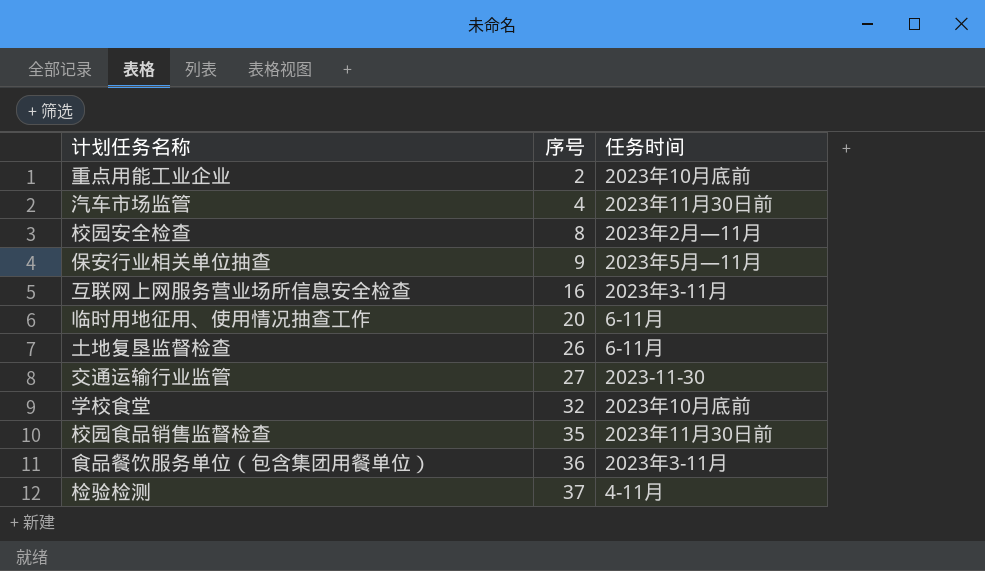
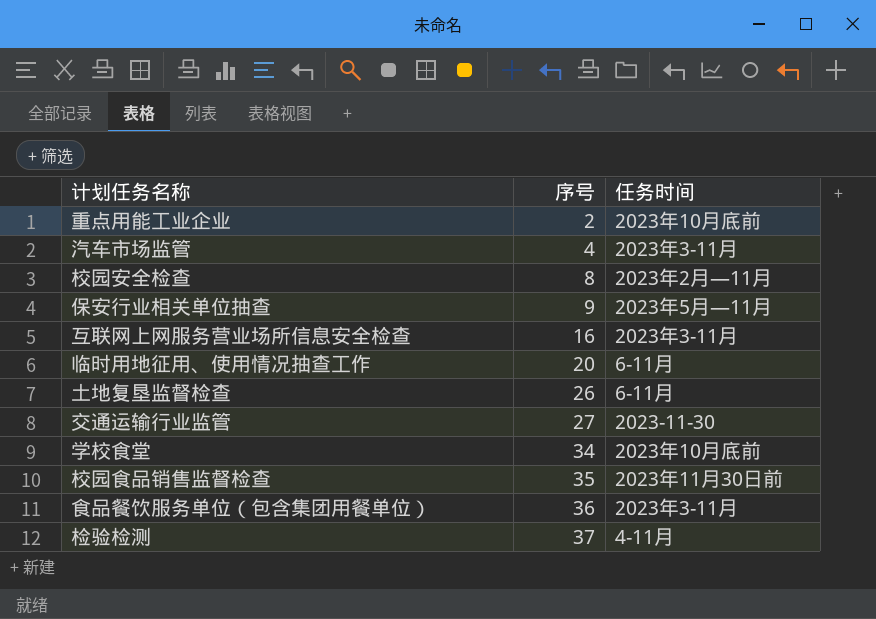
汽车市场监管 | 任务时间: 2023年11月30日前 -> 2023年3-11月
学校食堂 | 序号: 32 -> 34

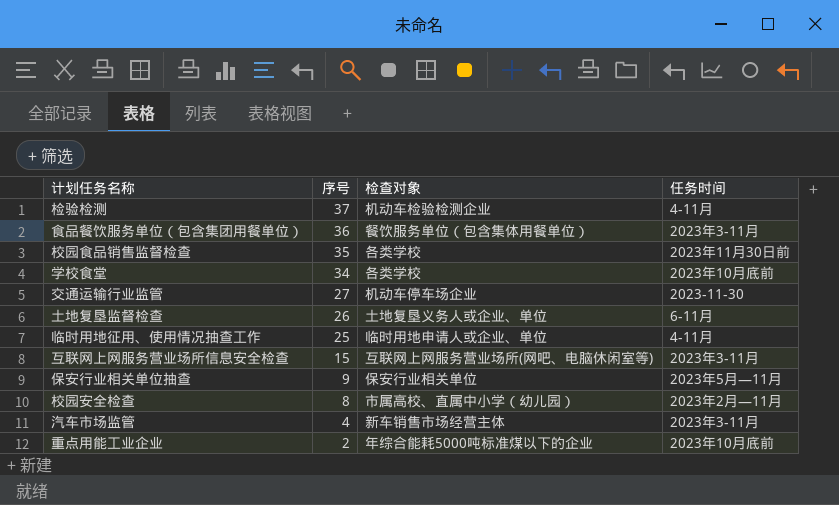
row order: 序号 ascending -> 序号 descending
column 检查对象 | position: none -> 3
临时用地征用、使用情况抽查工作 | 序号: 20 -> 25
临时用地征用、使用情况抽查工作 | 任务时间: 6-11月 -> 4-11月
互联网上网服务营业场所信息安全检查 | 序号: 16 -> 15

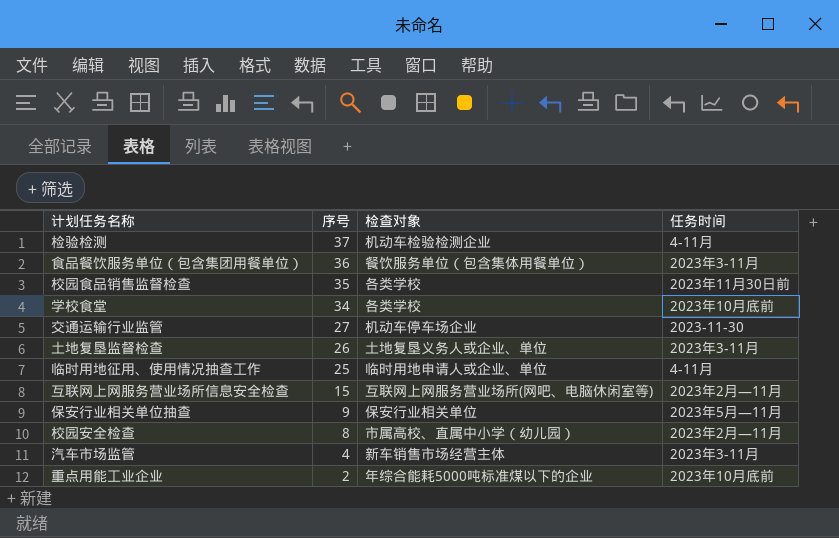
土地复垦监督检查 | 任务时间: 6-11月 -> 2023年3-11月
互联网上网服务营业场所信息安全检查 | 任务时间: 2023年3-11月 -> 2023年2月—11月

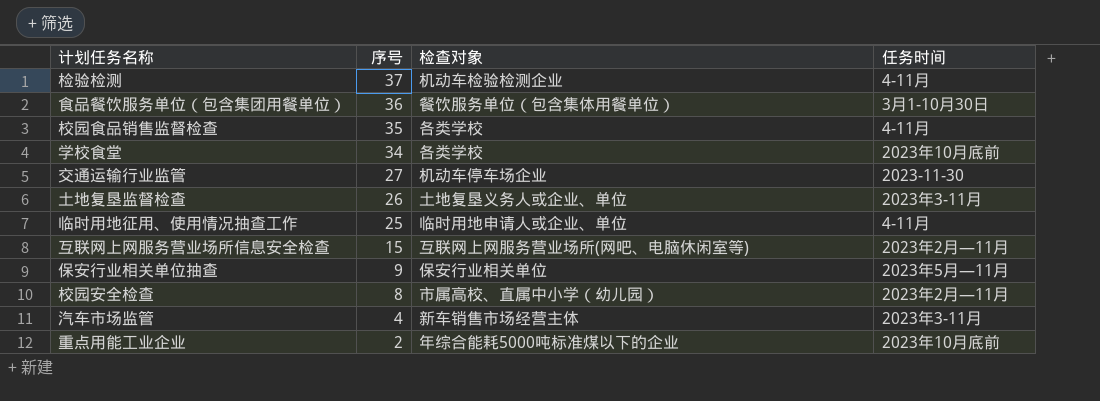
食品餐饮服务单位（包含集团用餐单位） | 任务时间: 2023年3-11月 -> 3月1-10月30日
校园食品销售监督检查 | 任务时间: 2023年11月30日前 -> 4-11月

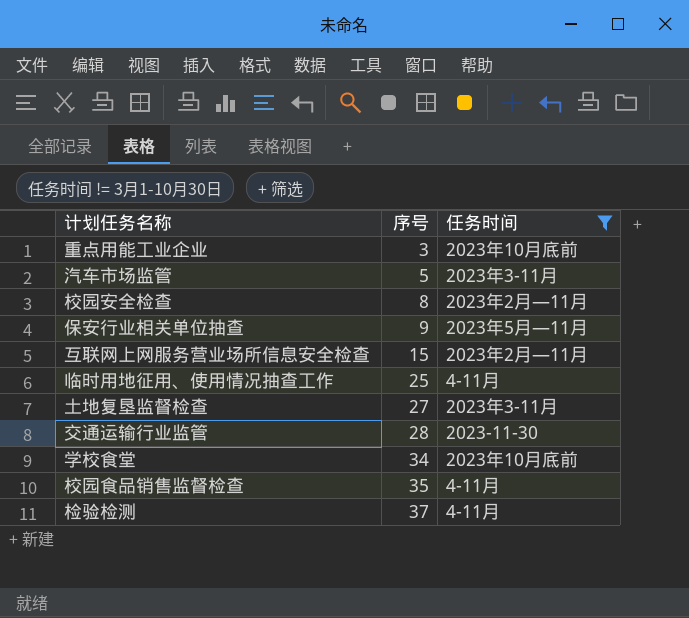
filter: none -> 任务时间 != 3月1-10月30日
row order: 序号 descending -> 序号 ascending
column 检查对象 | position: 3 -> none
重点用能工业企业 | 序号: 2 -> 3
汽车市场监管 | 序号: 4 -> 5
土地复垦监督检查 | 序号: 26 -> 27
交通运输行业监管 | 序号: 27 -> 28

